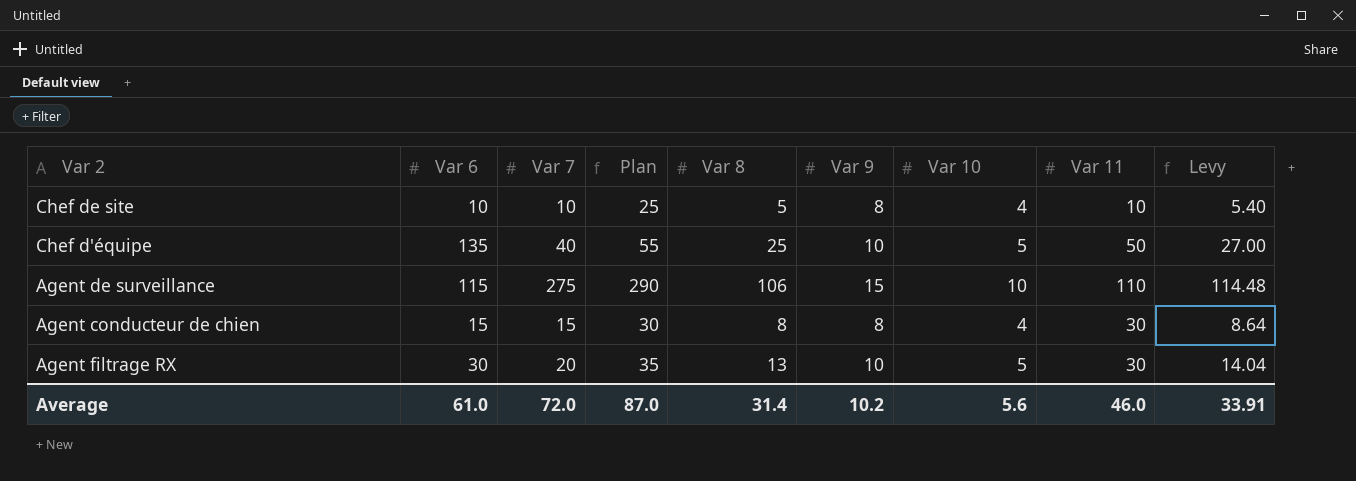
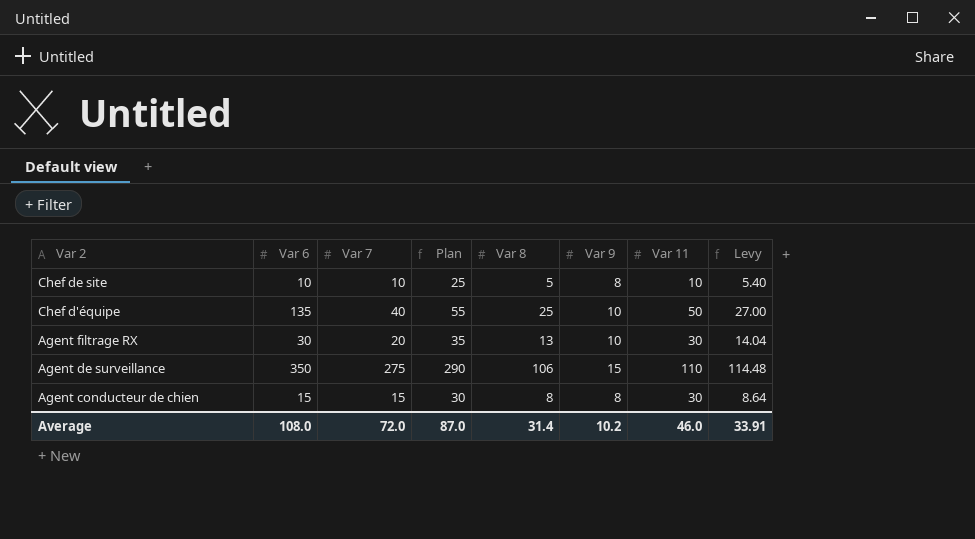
row order: none -> Var 2 descending
column Var 10 | position: 7 -> none
Agent de surveillance | Var 6: 115 -> 350
Average | Var 6: 61.0 -> 108.0

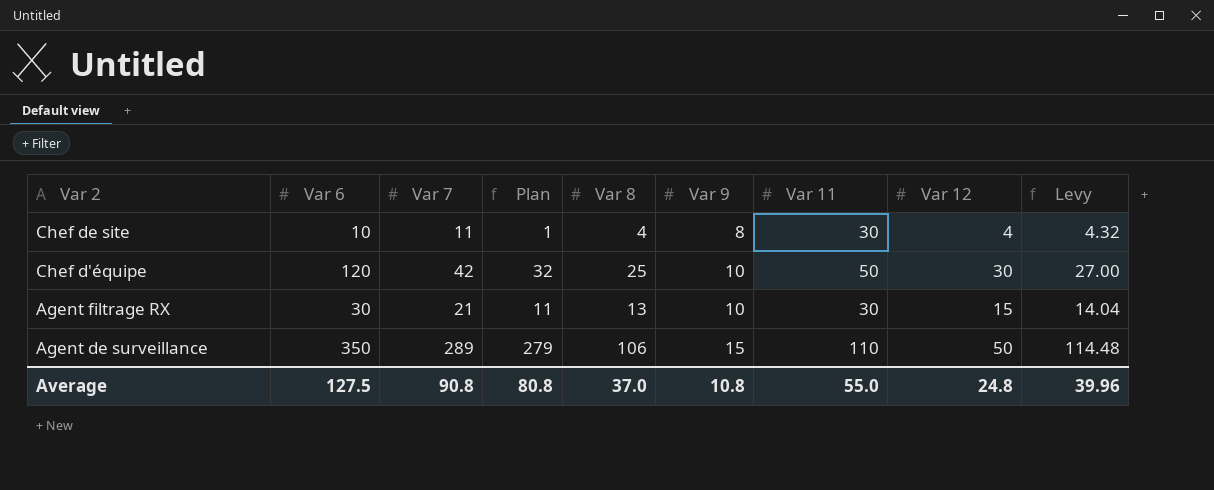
column Plan | formula: [Var 7] + 15 -> [Var 7] - 10
column Var 12 | position: none -> 8
row Agent conducteur de chien: 15 | 15 | 30 | 8 | 8 | 30 | 8.64 -> none
Chef de site | Var 7: 10 -> 11
Chef de site | Var 8: 5 -> 4
Chef de site | Var 11: 10 -> 30
Chef de site | Levy: 5.40 -> 4.32
Chef d'équipe | Var 6: 135 -> 120
Chef d'équipe | Var 7: 40 -> 42
Agent filtrage RX | Var 7: 20 -> 21
Agent de surveillance | Var 7: 275 -> 289
Average | Var 6: 108.0 -> 127.5
Average | Var 7: 72.0 -> 90.8
Average | Plan: 87.0 -> 80.8
Average | Var 8: 31.4 -> 37.0
Average | Var 9: 10.2 -> 10.8
Average | Var 11: 46.0 -> 55.0
Average | Levy: 33.91 -> 39.96

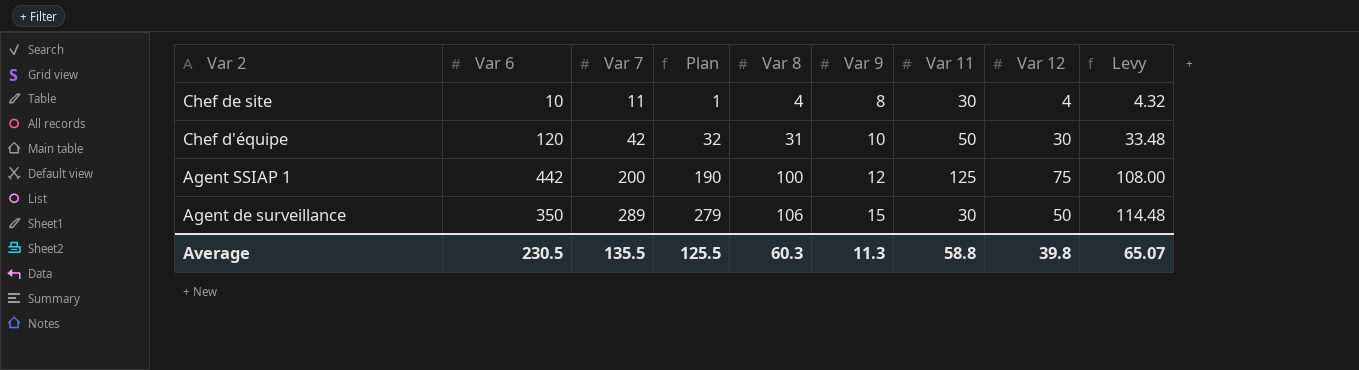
row Agent filtrage RX: 30 | 21 | 11 | 13 | 10 | 30 | 15 | 14.04 -> none
Chef d'équipe | Var 8: 25 -> 31
Chef d'équipe | Levy: 27.00 -> 33.48
row Agent SSIAP 1: none -> 442 | 200 | 190 | 100 | 12 | 125 | 75 | 108.00
Agent de surveillance | Var 11: 110 -> 30
Average | Var 6: 127.5 -> 230.5
Average | Var 7: 90.8 -> 135.5
Average | Plan: 80.8 -> 125.5
Average | Var 8: 37.0 -> 60.3
Average | Var 9: 10.8 -> 11.3
Average | Var 11: 55.0 -> 58.8
Average | Var 12: 24.8 -> 39.8
Average | Levy: 39.96 -> 65.07

